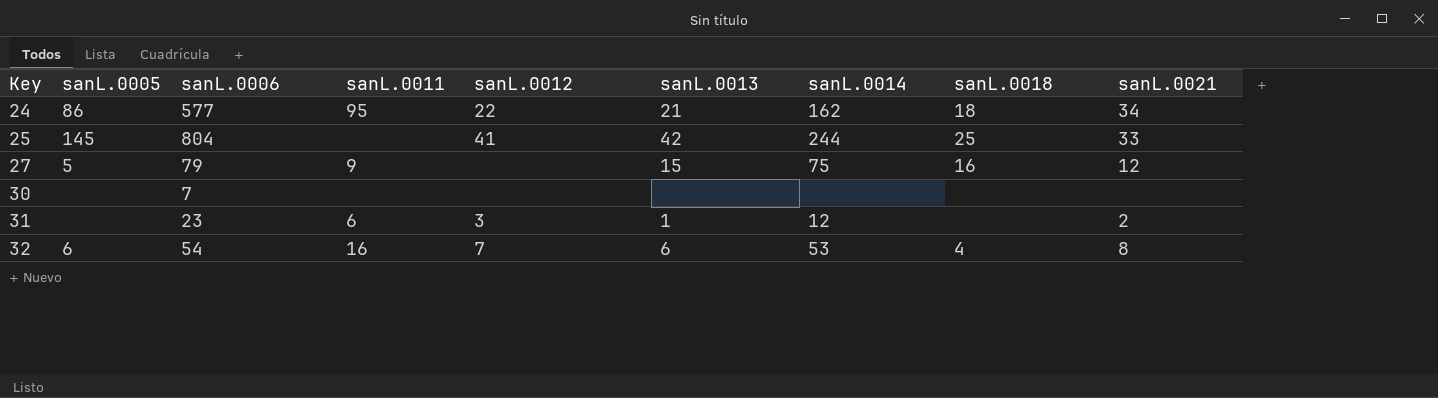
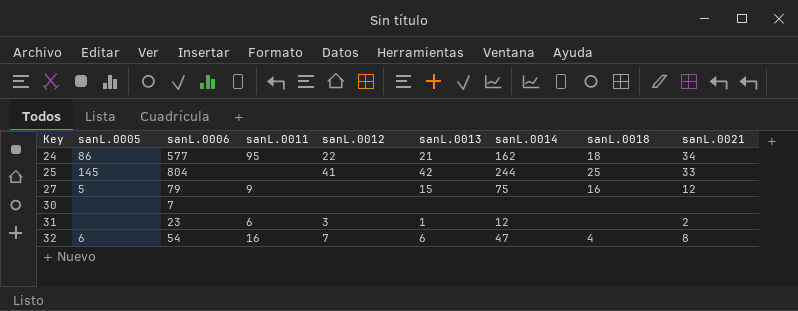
32 | sanL.0014: 53 -> 47

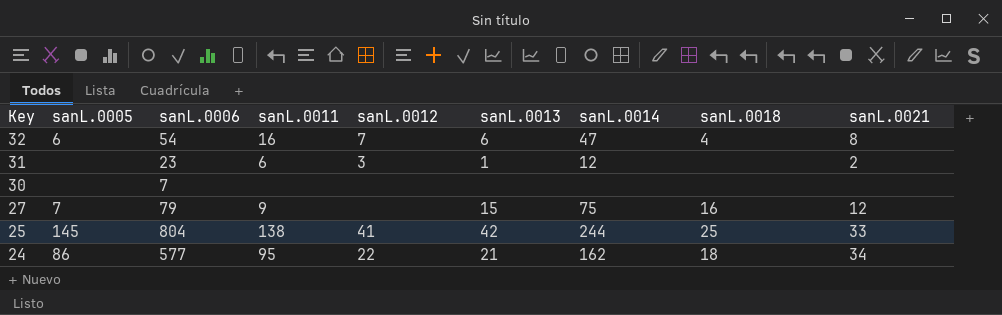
row order: Key ascending -> Key descending
27 | sanL.0005: 5 -> 7
25 | sanL.0011: none -> 138

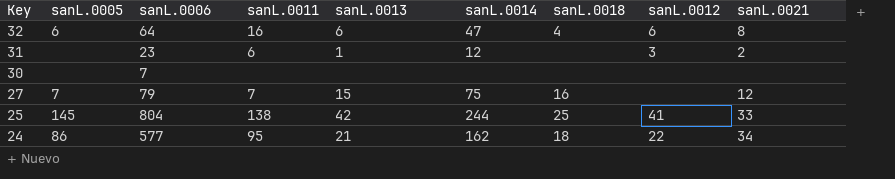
column sanL.0012 | position: 5 -> 8
32 | sanL.0006: 54 -> 64
32 | sanL.0012: 7 -> 6
27 | sanL.0011: 9 -> 7

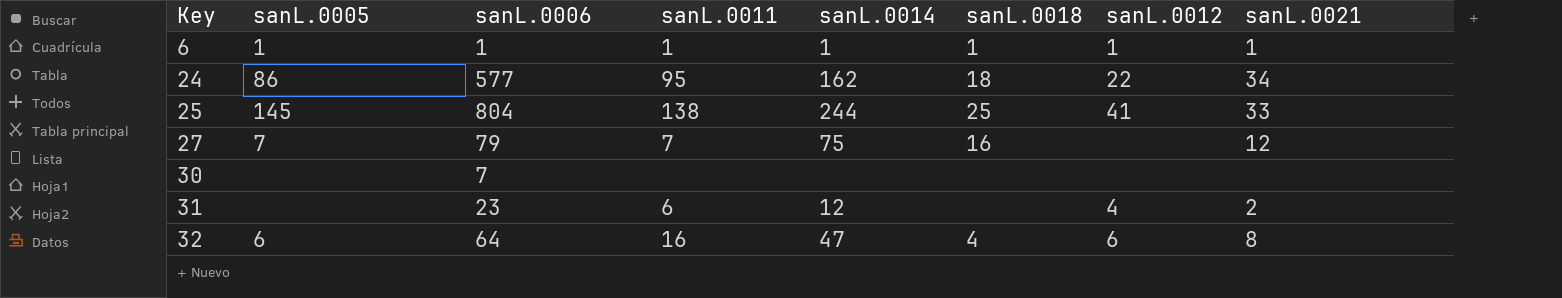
row order: Key descending -> Key ascending
column sanL.0013 | position: 5 -> none
row 6: none -> 1 | 1 | 1 | 1 | 1 | 1 | 1
31 | sanL.0012: 3 -> 4

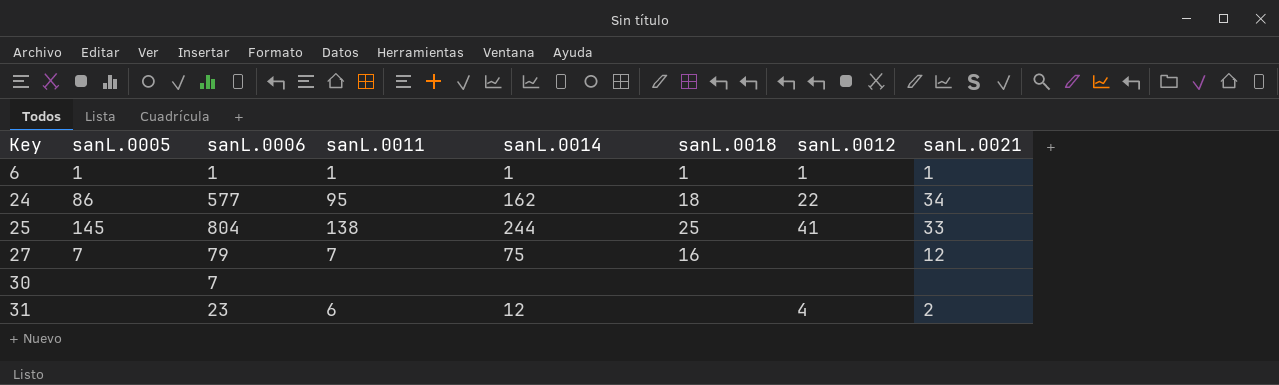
row 32: 6 | 64 | 16 | 47 | 4 | 6 | 8 -> none

